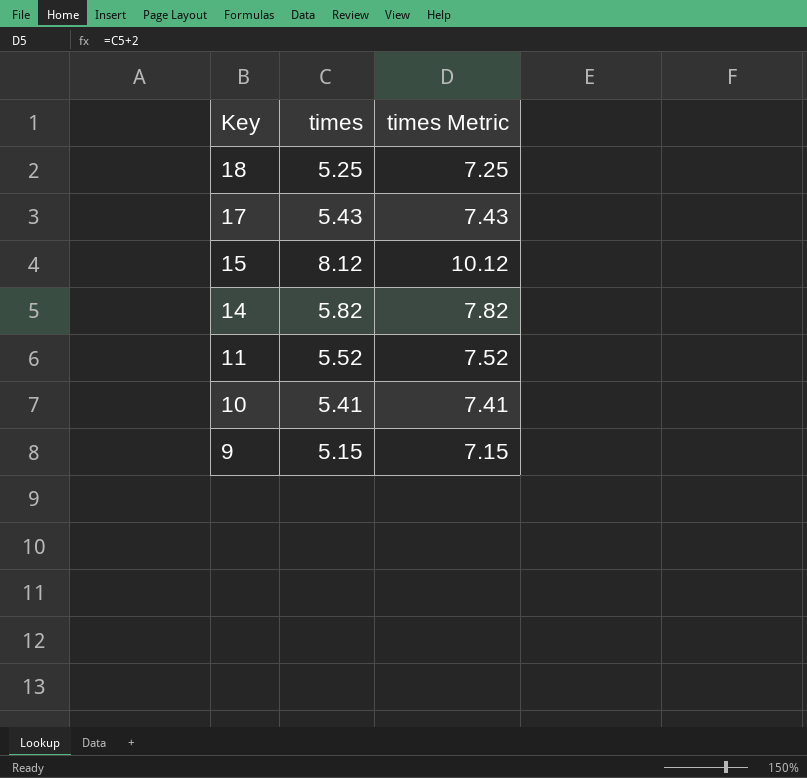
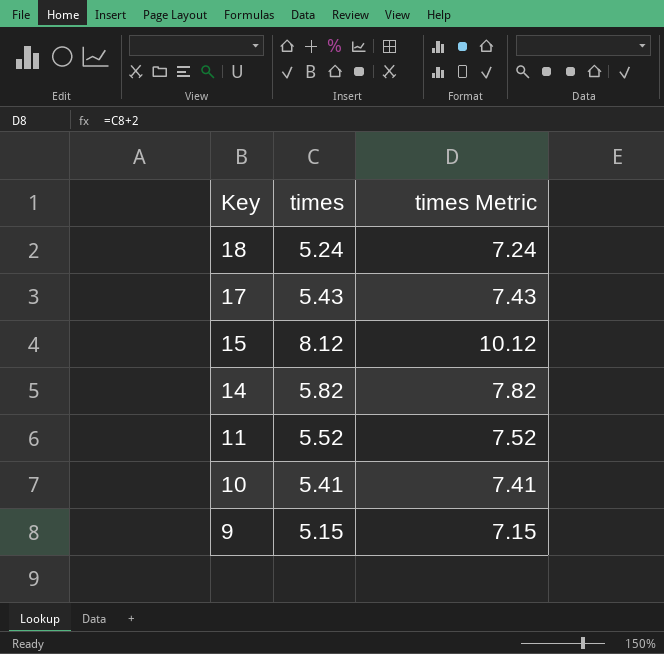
18 | times: 5.25 -> 5.24
18 | times Metric: 7.25 -> 7.24

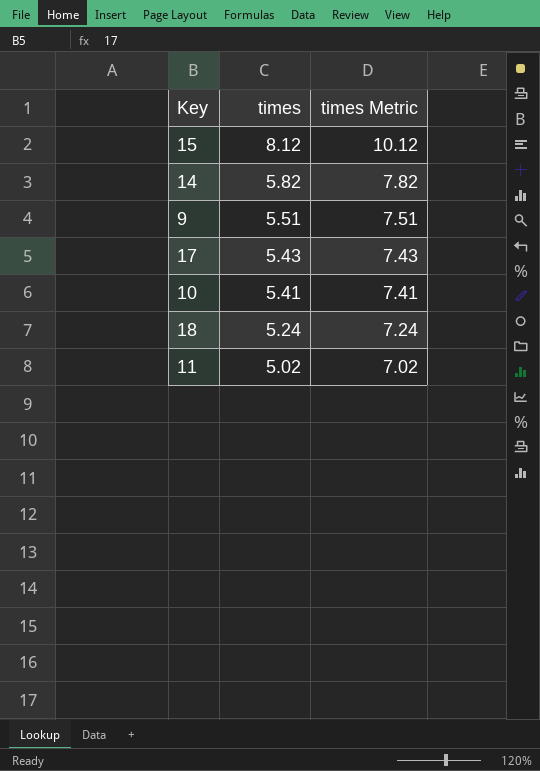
row order: Key descending -> times descending
9 | times: 5.15 -> 5.51
9 | times Metric: 7.15 -> 7.51
11 | times: 5.52 -> 5.02
11 | times Metric: 7.52 -> 7.02

